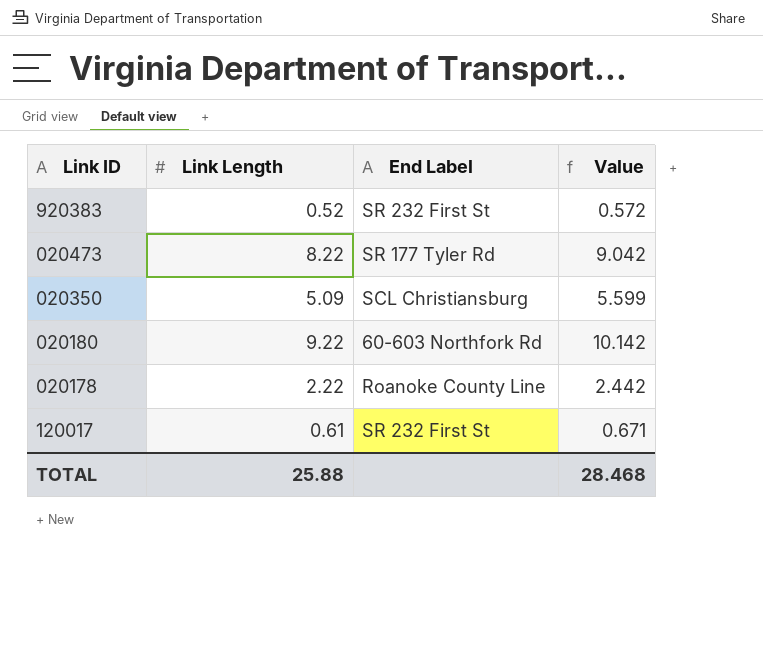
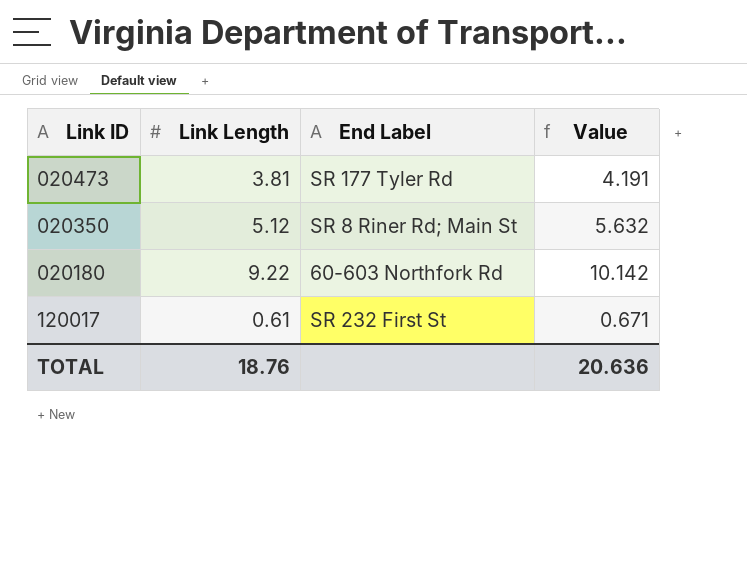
row 920383: 0.52 | SR 232 First St | 0.572 -> none
row 020178: 2.22 | Roanoke County Line | 2.442 -> none
020473 | Link Length: 8.22 -> 3.81
020473 | Value: 9.042 -> 4.191
020350 | Link Length: 5.09 -> 5.12
020350 | End Label: SCL Christiansburg -> SR 8 Riner Rd; Main St
020350 | Value: 5.599 -> 5.632
TOTAL | Link Length: 25.88 -> 18.76
TOTAL | Value: 28.468 -> 20.636

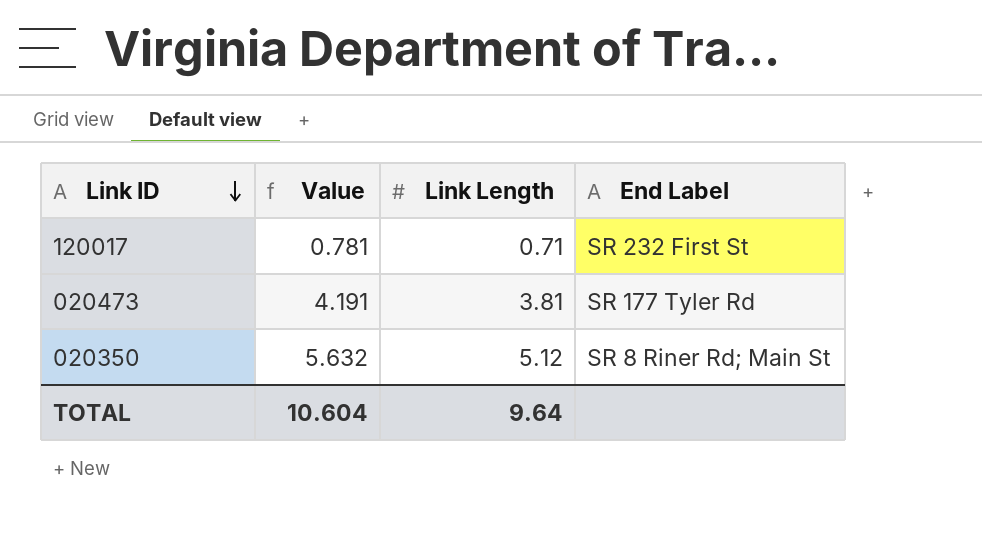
row order: none -> Link ID descending
column Value | position: 4 -> 2
row 020180: 9.22 | 60-603 Northfork Rd | 10.142 -> none
120017 | Value: 0.671 -> 0.781
120017 | Link Length: 0.61 -> 0.71
TOTAL | Value: 20.636 -> 10.604
TOTAL | Link Length: 18.76 -> 9.64

